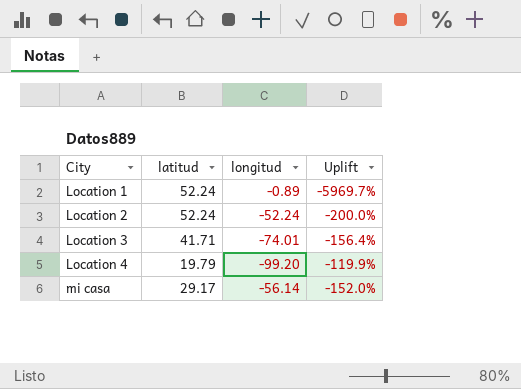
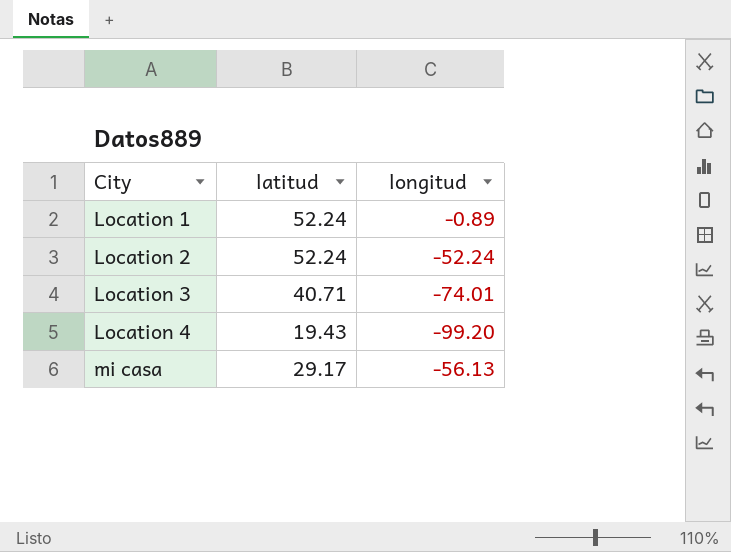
column Uplift | formula: ([latitud] - [longitud]) / [longitud] -> none
Location 3 | latitud: 41.71 -> 40.71
Location 4 | latitud: 19.79 -> 19.43
mi casa | longitud: -56.14 -> -56.13

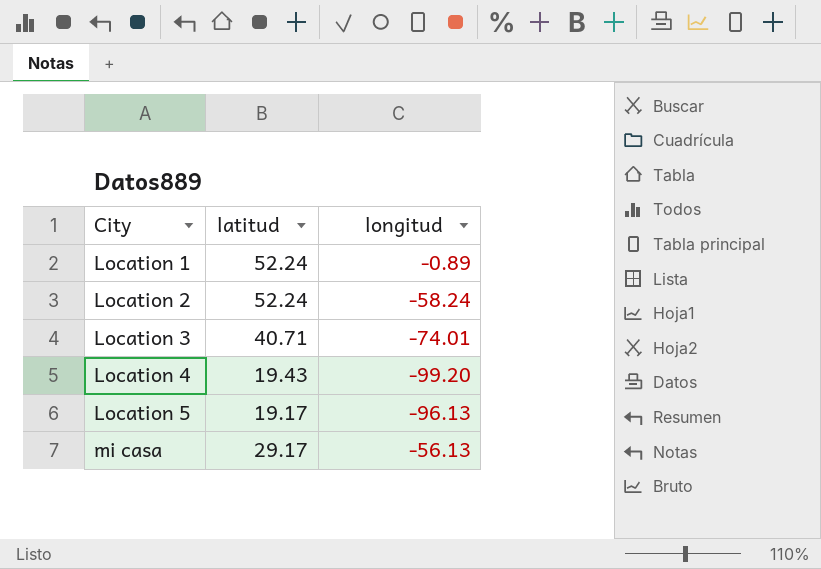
Location 2 | longitud: -52.24 -> -58.24
row Location 5: none -> 19.17 | -96.13

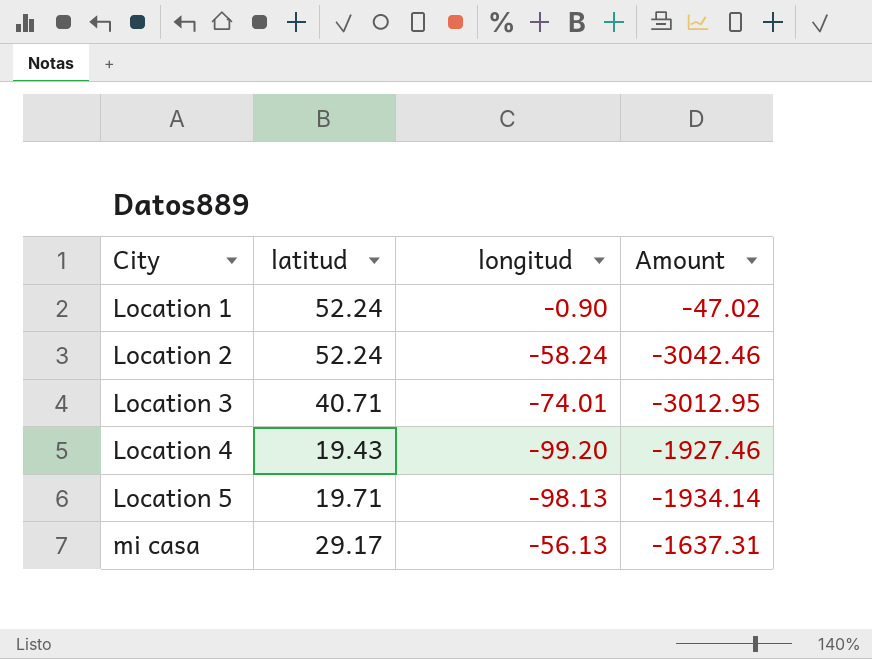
column Amount | formula: none -> [latitud] * [longitud]
Location 1 | longitud: -0.89 -> -0.90
Location 5 | latitud: 19.17 -> 19.71
Location 5 | longitud: -96.13 -> -98.13

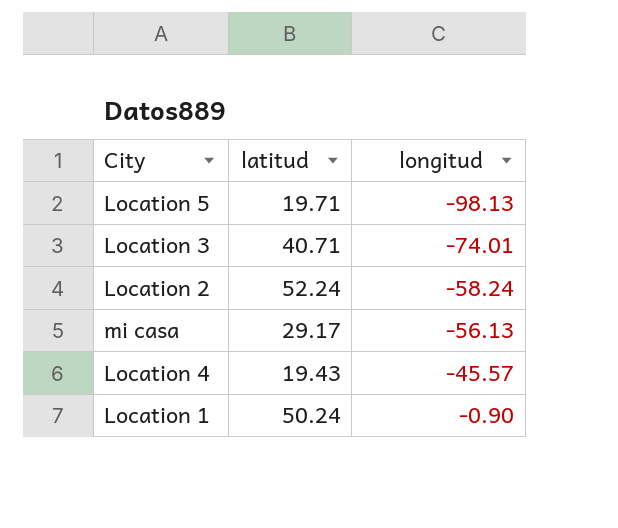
row order: City ascending -> longitud ascending
column Amount | formula: [latitud] * [longitud] -> none
Location 4 | longitud: -99.20 -> -45.57
Location 1 | latitud: 52.24 -> 50.24

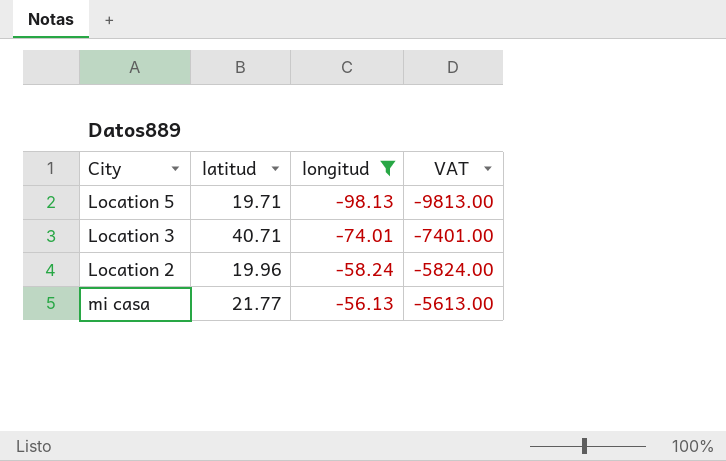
filter: none -> longitud <= -56.13
column VAT | formula: none -> [longitud] * 100
Location 2 | latitud: 52.24 -> 19.96
mi casa | latitud: 29.17 -> 21.77

